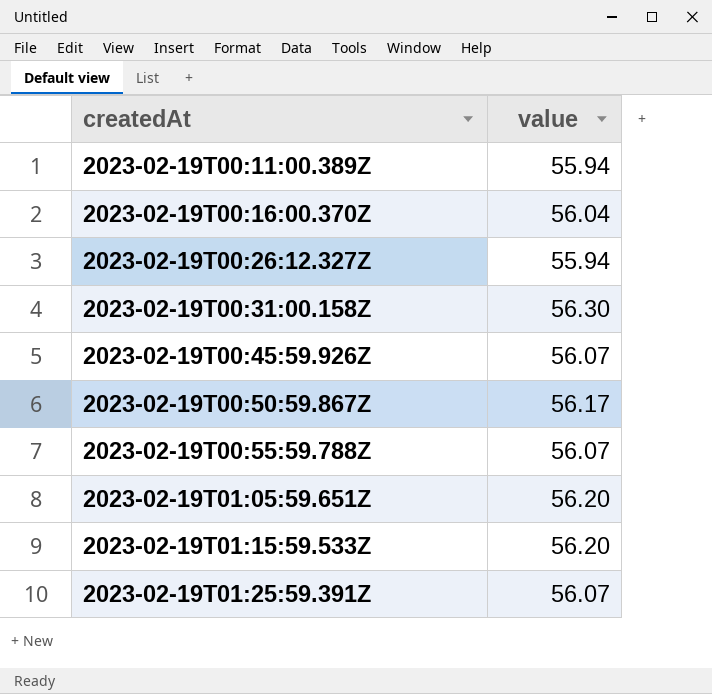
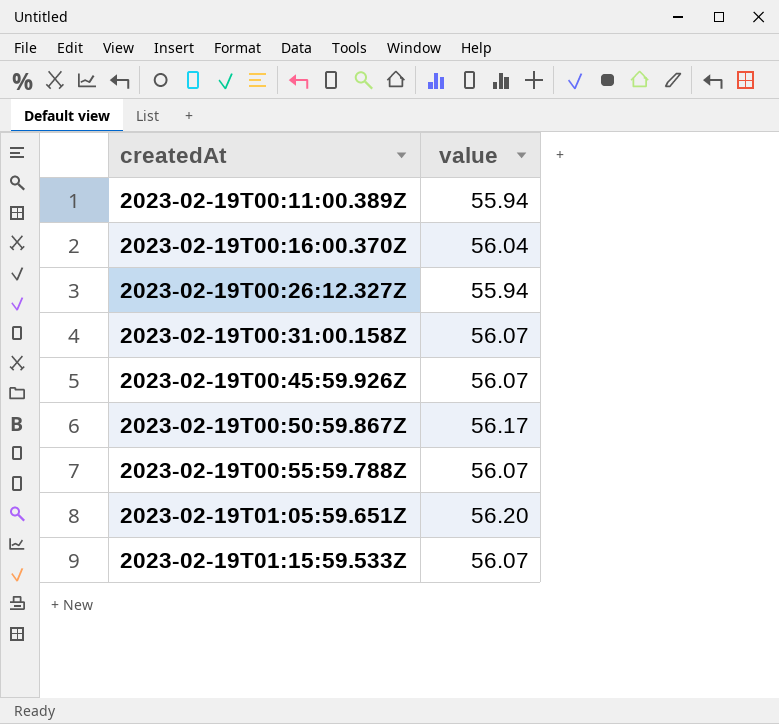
row 2023-02-19T01:25:59.391Z: 56.07 -> none
2023-02-19T00:31:00.158Z | value: 56.30 -> 56.07
2023-02-19T01:15:59.533Z | value: 56.20 -> 56.07

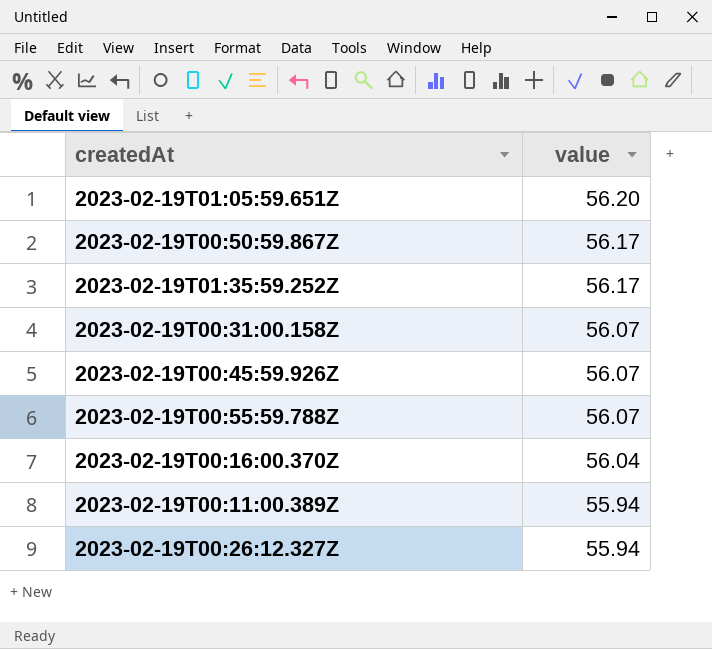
row order: createdAt ascending -> value descending
row 2023-02-19T01:15:59.533Z: 56.07 -> none
row 2023-02-19T01:35:59.252Z: none -> 56.17

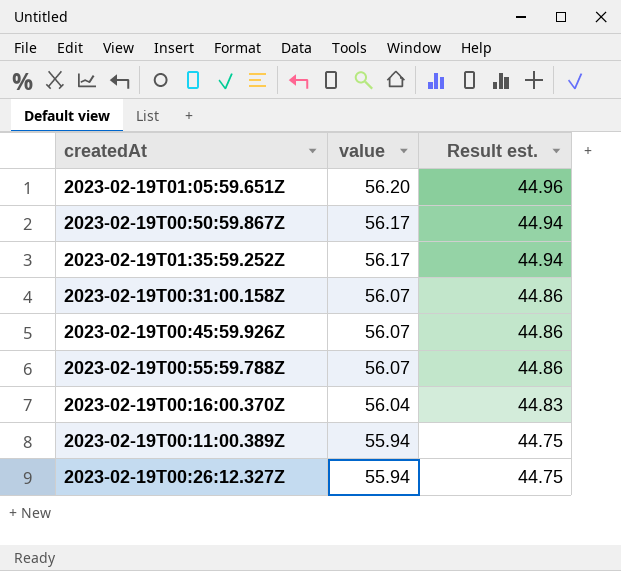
column Result est. | formula: none -> [value] * 0.8

